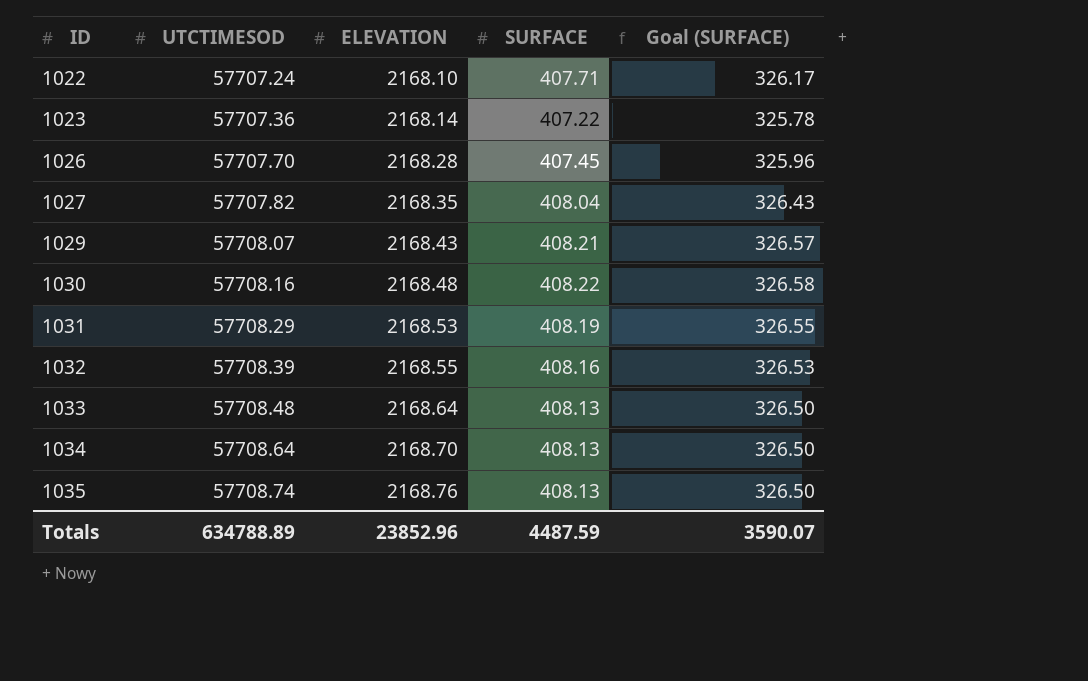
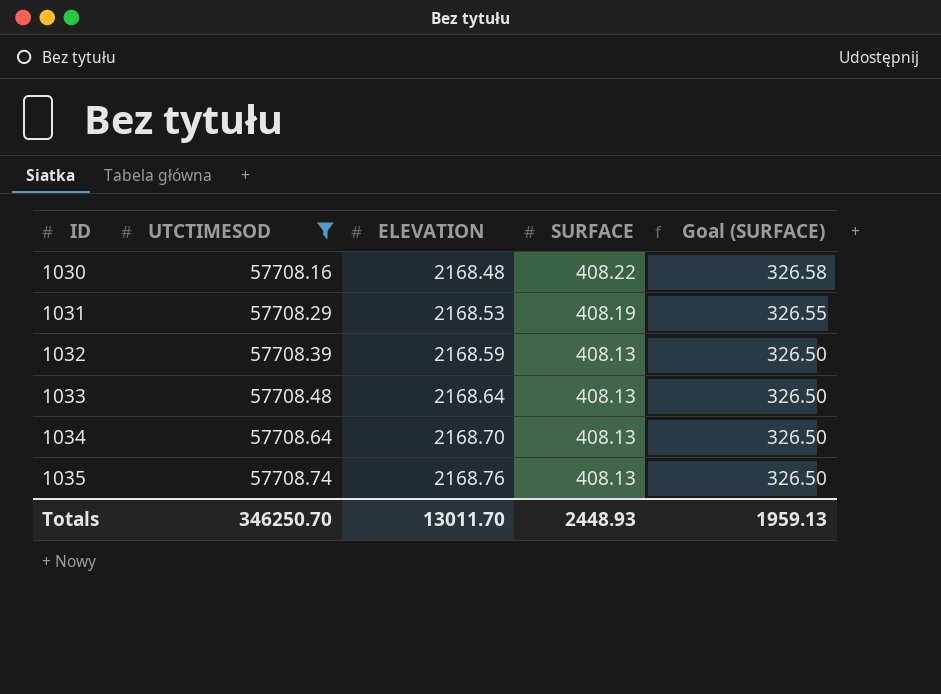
filter: none -> UTCTIMESOD >= 57708.16
1032 | ELEVATION: 2168.55 -> 2168.59
1032 | SURFACE: 408.16 -> 408.13
1032 | Goal (SURFACE): 326.53 -> 326.50
Totals | UTCTIMESOD: 634788.89 -> 346250.70
Totals | ELEVATION: 23852.96 -> 13011.70
Totals | SURFACE: 4487.59 -> 2448.93
Totals | Goal (SURFACE): 3590.07 -> 1959.13

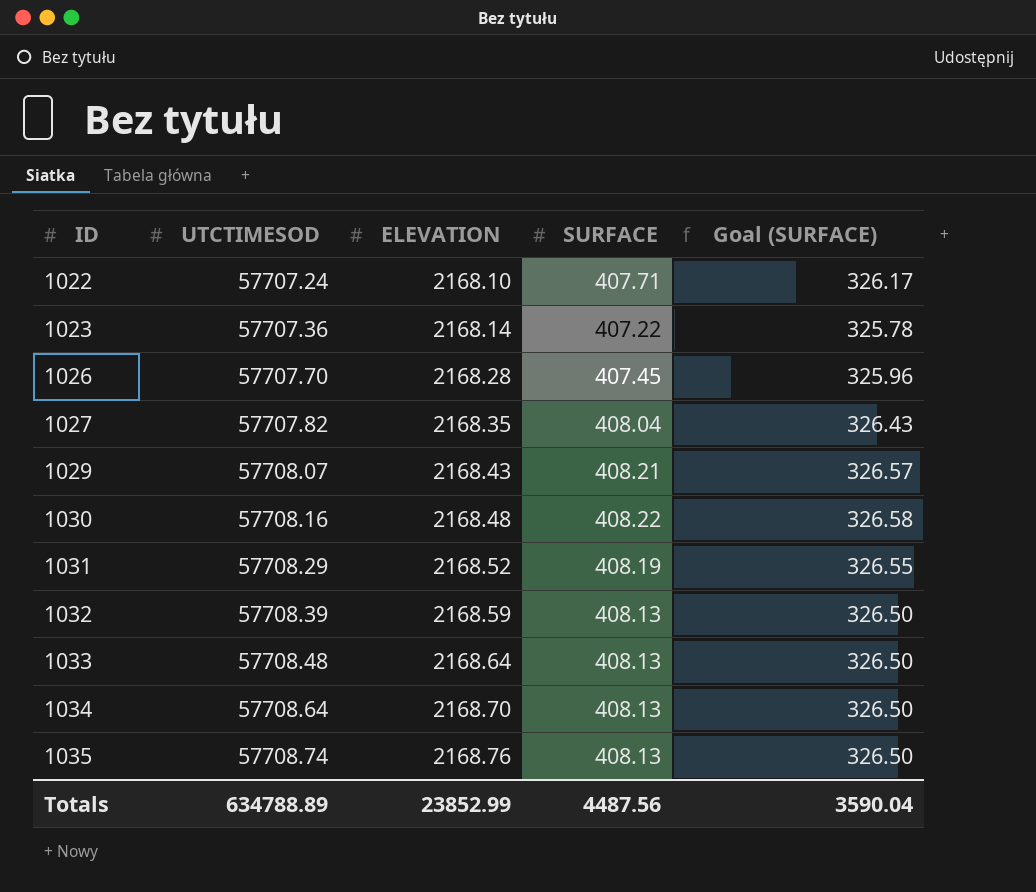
filter: UTCTIMESOD >= 57708.16 -> none
1031 | ELEVATION: 2168.53 -> 2168.52
Totals | UTCTIMESOD: 346250.70 -> 634788.89
Totals | ELEVATION: 13011.70 -> 23852.99
Totals | SURFACE: 2448.93 -> 4487.56
Totals | Goal (SURFACE): 1959.13 -> 3590.04

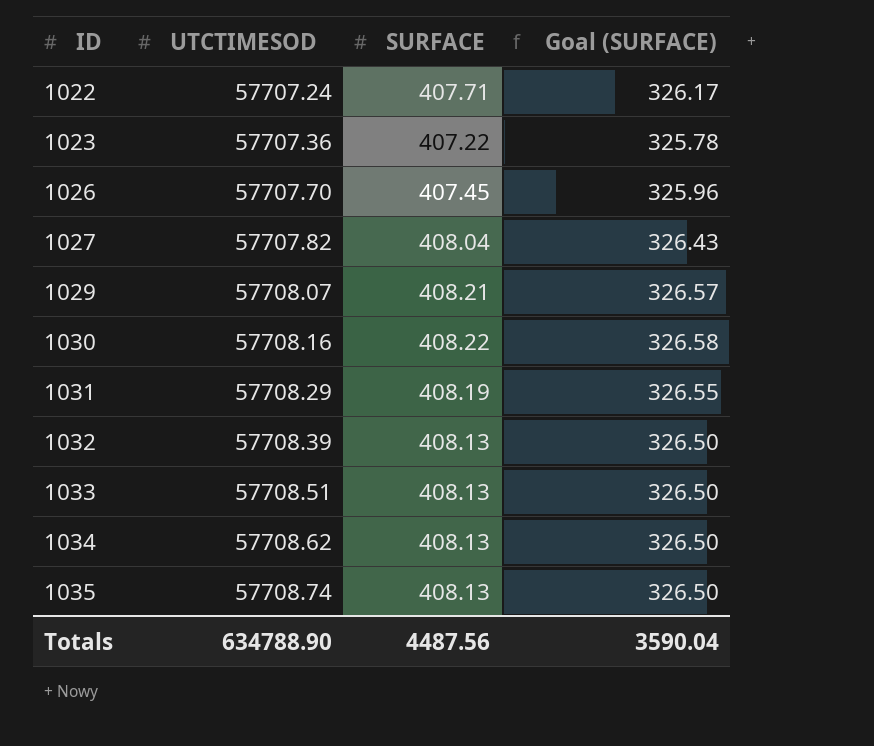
column ELEVATION | position: 3 -> none
1033 | UTCTIMESOD: 57708.48 -> 57708.51
1034 | UTCTIMESOD: 57708.64 -> 57708.62
Totals | UTCTIMESOD: 634788.89 -> 634788.90

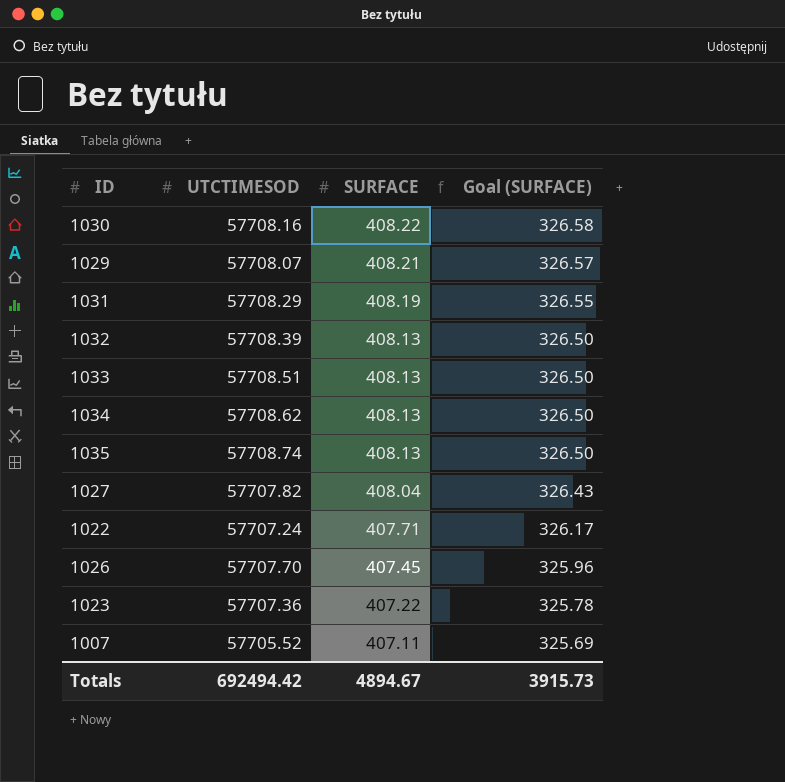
row order: ID ascending -> SURFACE descending
row 1007: none -> 57705.52 | 407.11 | 325.69
Totals | UTCTIMESOD: 634788.90 -> 692494.42
Totals | SURFACE: 4487.56 -> 4894.67
Totals | Goal (SURFACE): 3590.04 -> 3915.73

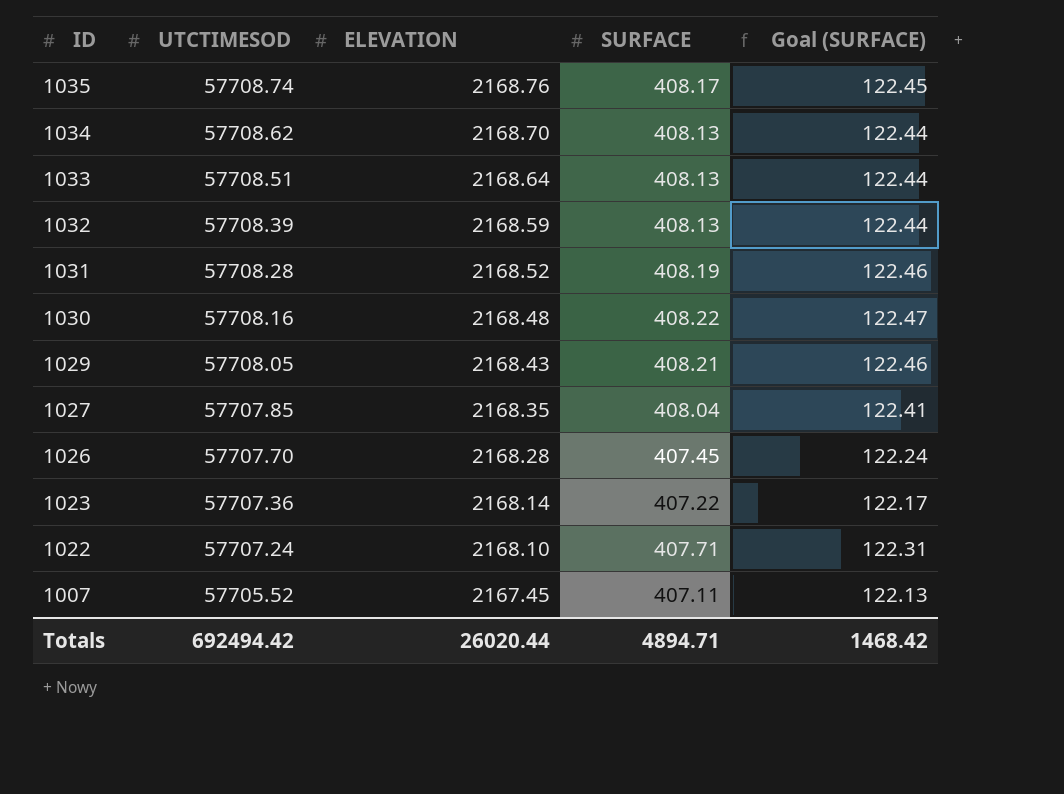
row order: SURFACE descending -> ID descending
column ELEVATION | position: none -> 3
column Goal (SURFACE) | formula: [SURFACE] * 0.8 -> [SURFACE] * 0.3
1035 | SURFACE: 408.13 -> 408.17
1031 | UTCTIMESOD: 57708.29 -> 57708.28
1029 | UTCTIMESOD: 57708.07 -> 57708.05
1027 | UTCTIMESOD: 57707.82 -> 57707.85
Totals | SURFACE: 4894.67 -> 4894.71
Totals | Goal (SURFACE): 3915.73 -> 1468.42

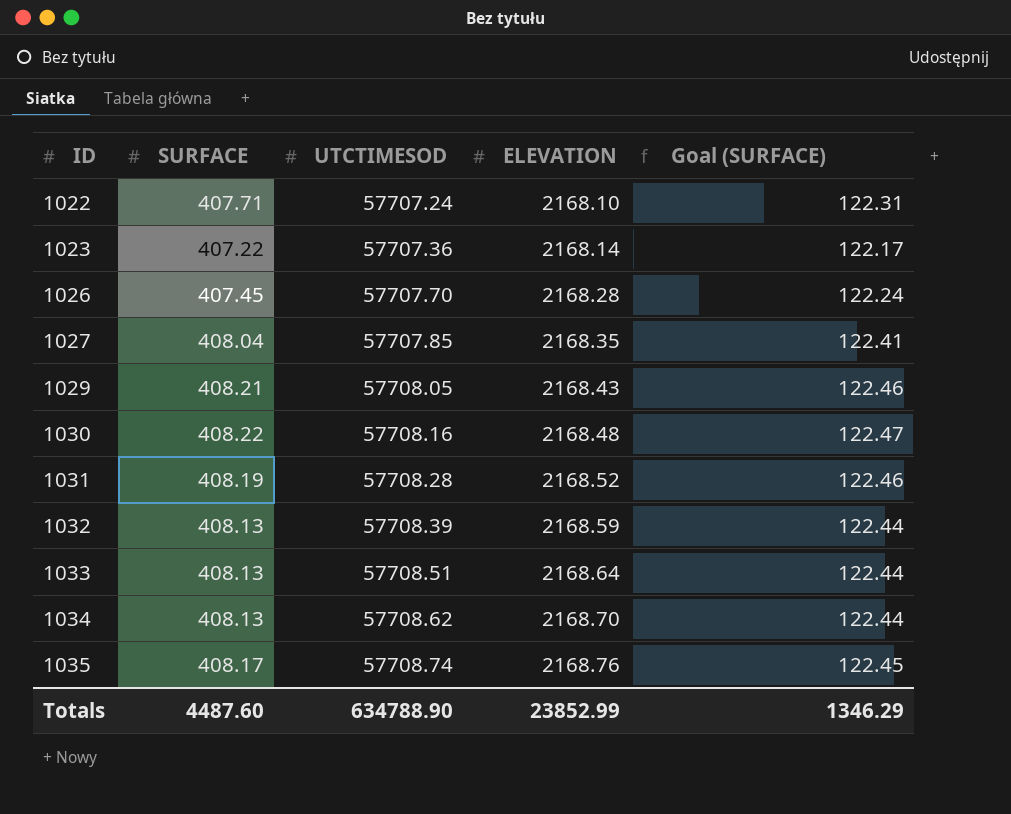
row order: ID descending -> ID ascending
column SURFACE | position: 4 -> 2
row 1007: 57705.52 | 2167.45 | 407.11 | 122.13 -> none
Totals | SURFACE: 4894.71 -> 4487.60
Totals | UTCTIMESOD: 692494.42 -> 634788.90
Totals | ELEVATION: 26020.44 -> 23852.99
Totals | Goal (SURFACE): 1468.42 -> 1346.29

